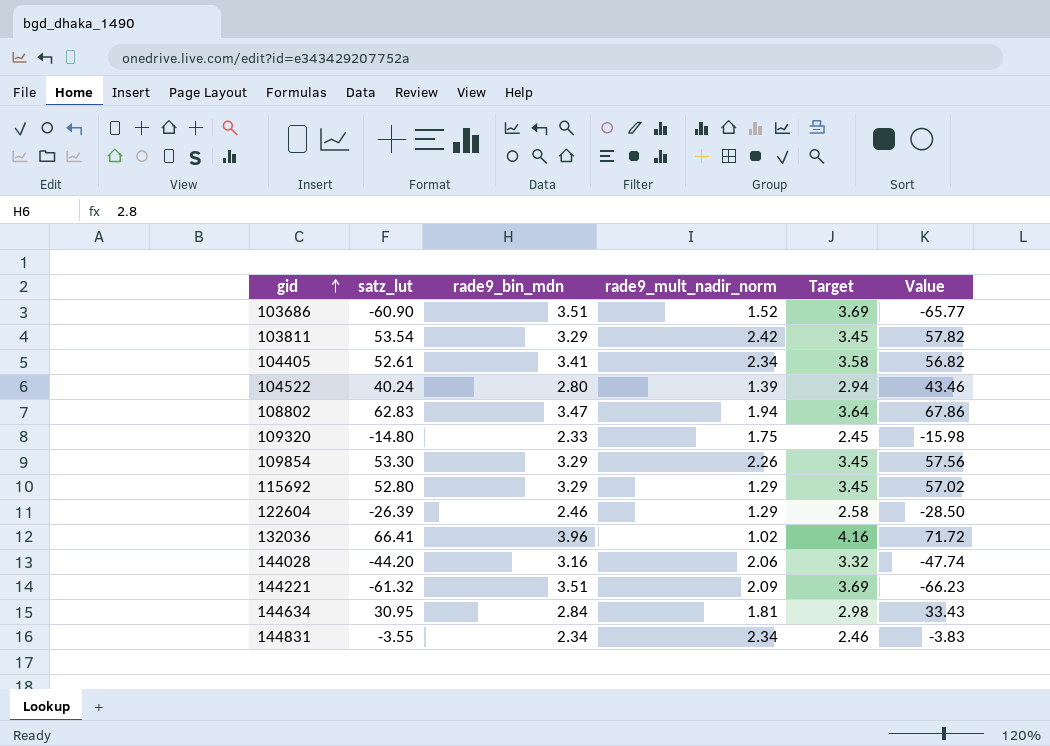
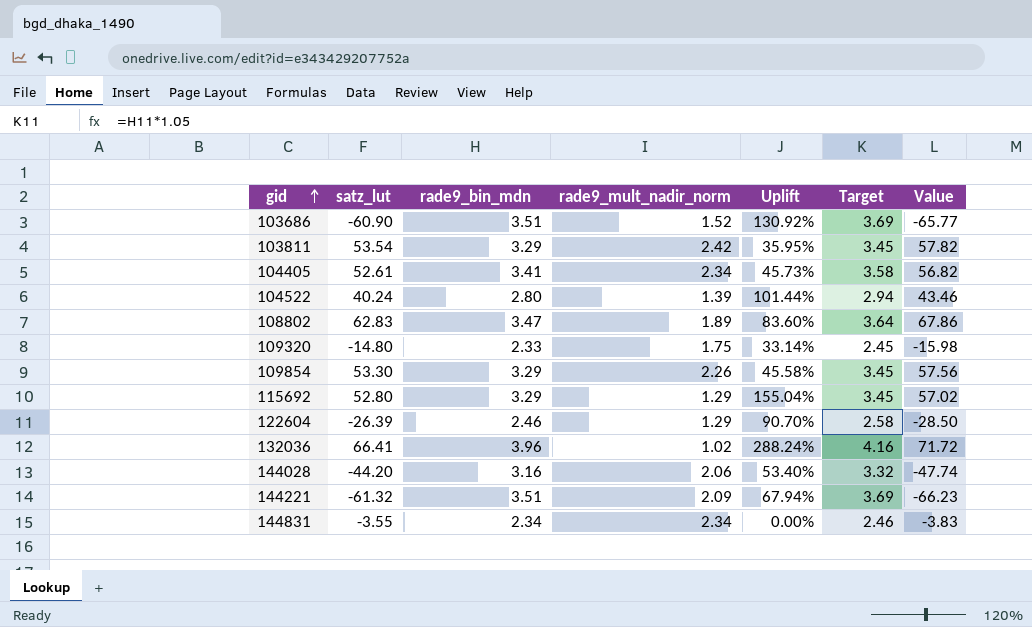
column Uplift | formula: none -> ([rade9_bin_mdn] - [rade9_mult_nadir_norm]) / [rade9_mult_nadir_norm]
row 144634: 30.95 | 2.84 | 1.81 | 2.98 | 33.43 -> none
108802 | rade9_mult_nadir_norm: 1.94 -> 1.89

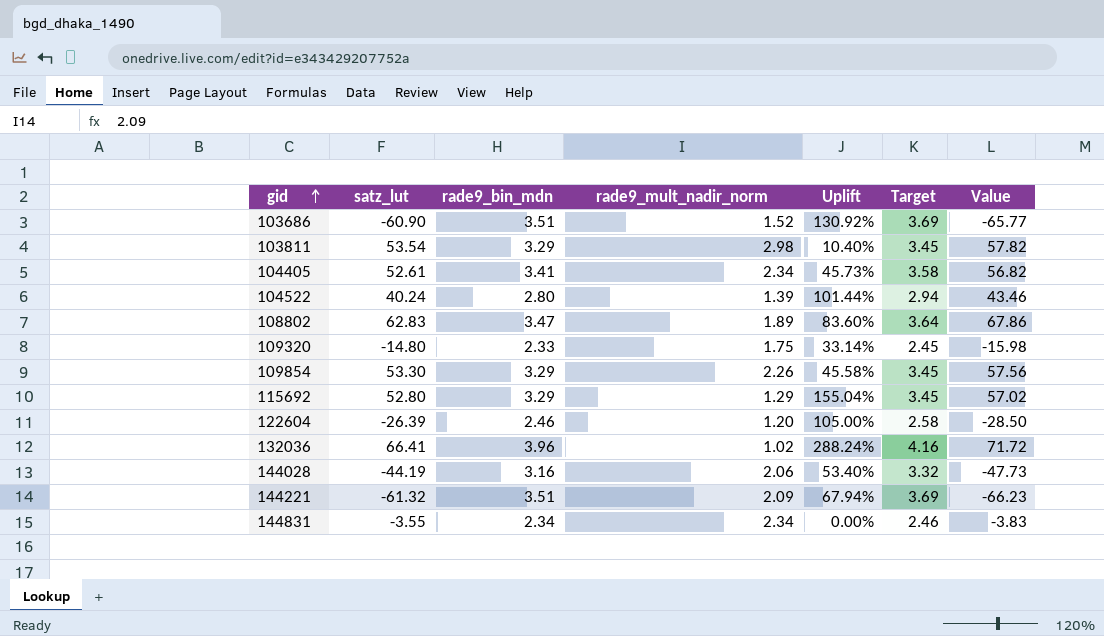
103811 | rade9_mult_nadir_norm: 2.42 -> 2.98
103811 | Uplift: 35.95% -> 10.40%
122604 | rade9_mult_nadir_norm: 1.29 -> 1.20
122604 | Uplift: 90.70% -> 105.00%
144028 | satz_lut: -44.20 -> -44.19
144028 | Value: -47.74 -> -47.73

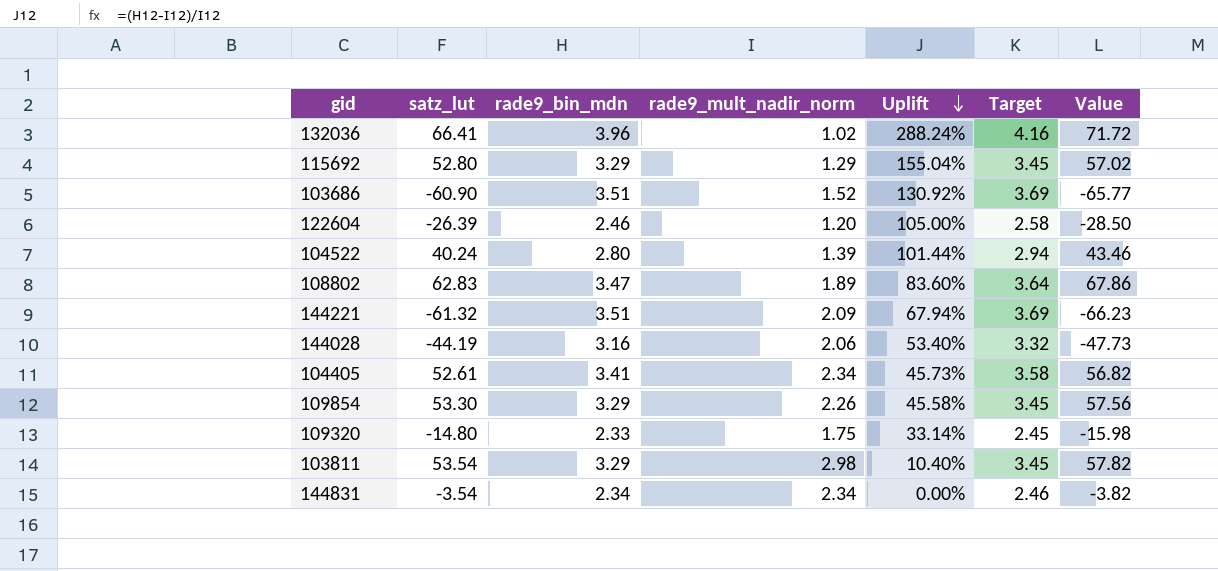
row order: gid ascending -> Uplift descending
144831 | satz_lut: -3.55 -> -3.54
144831 | Value: -3.83 -> -3.82

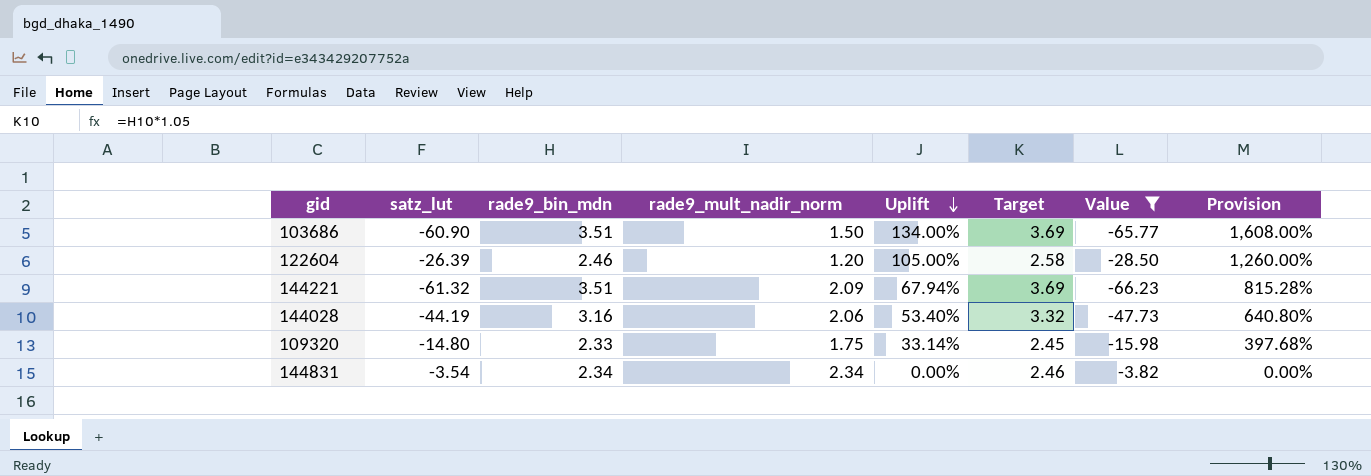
filter: none -> Value <= -3.82
column Provision | formula: none -> [Uplift] * 12
103686 | rade9_mult_nadir_norm: 1.52 -> 1.50
103686 | Uplift: 130.92% -> 134.00%

